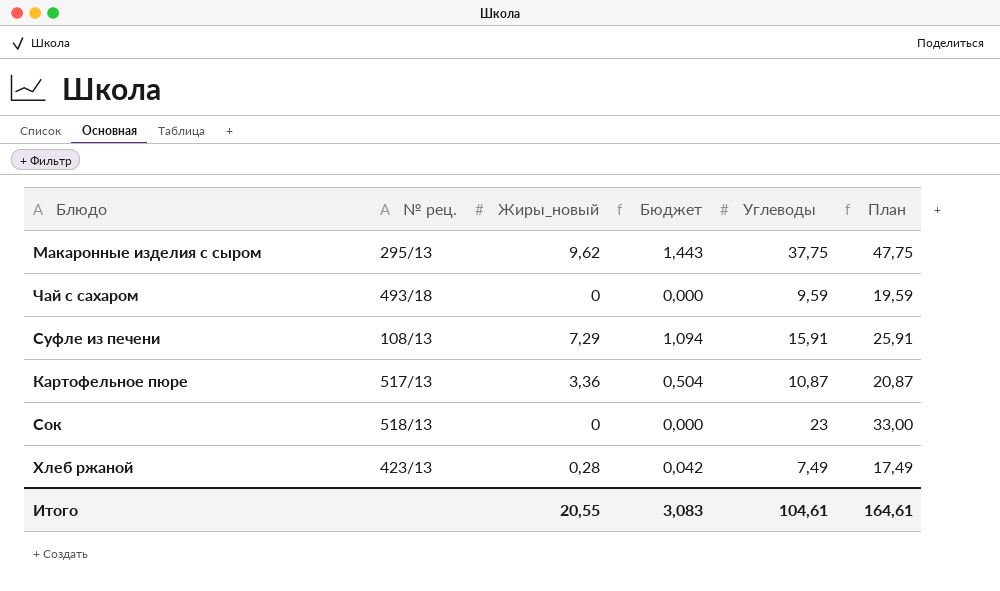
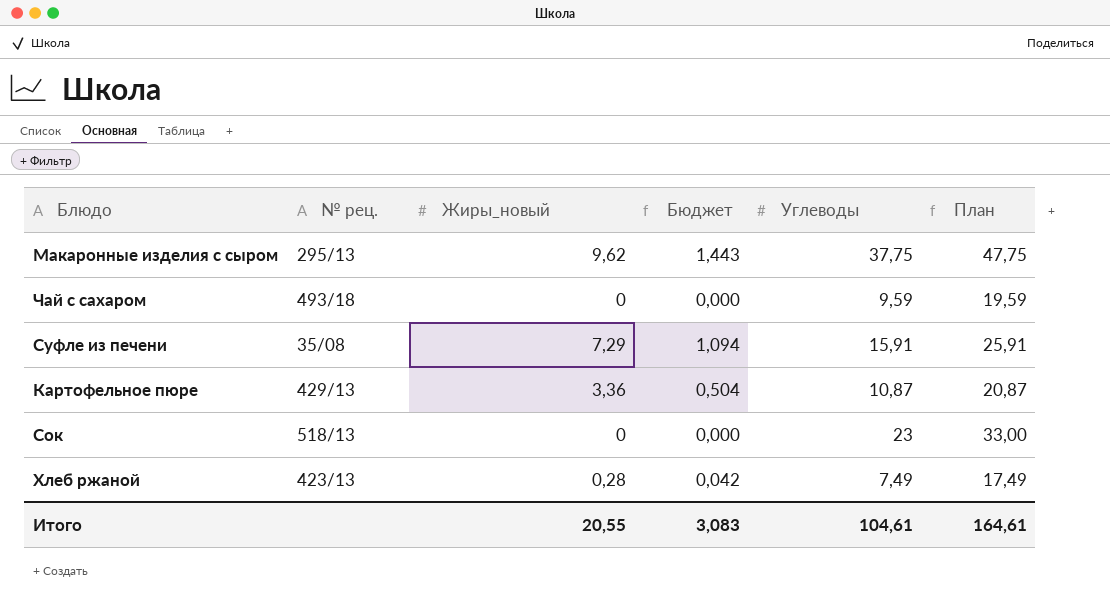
Суфле из печени | № рец.: 108/13 -> 35/08
Картофельное пюре | № рец.: 517/13 -> 429/13

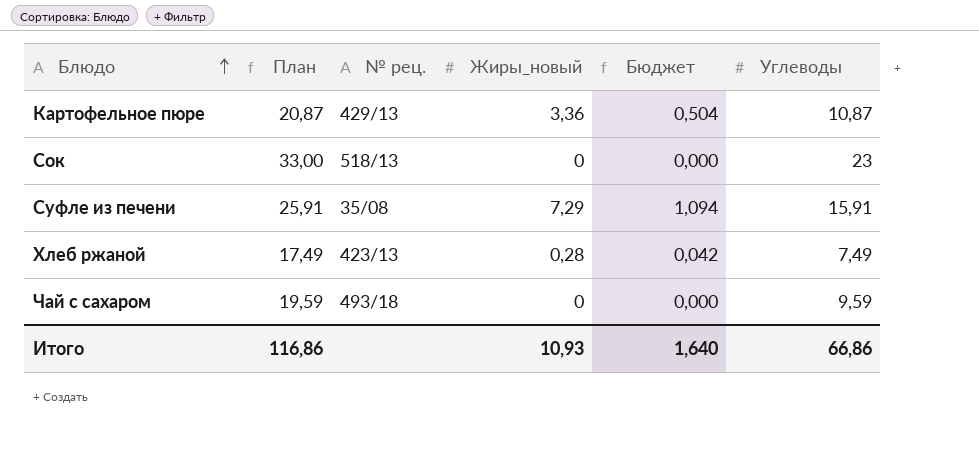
row order: none -> Блюдо ascending
column План | position: 6 -> 2
row Макаронные изделия с сыром: 295/13 | 9,62 | 1,443 | 37,75 | 47,75 -> none
Итого | План: 164,61 -> 116,86
Итого | Жиры_новый: 20,55 -> 10,93
Итого | Бюджет: 3,083 -> 1,640
Итого | Углеводы: 104,61 -> 66,86

